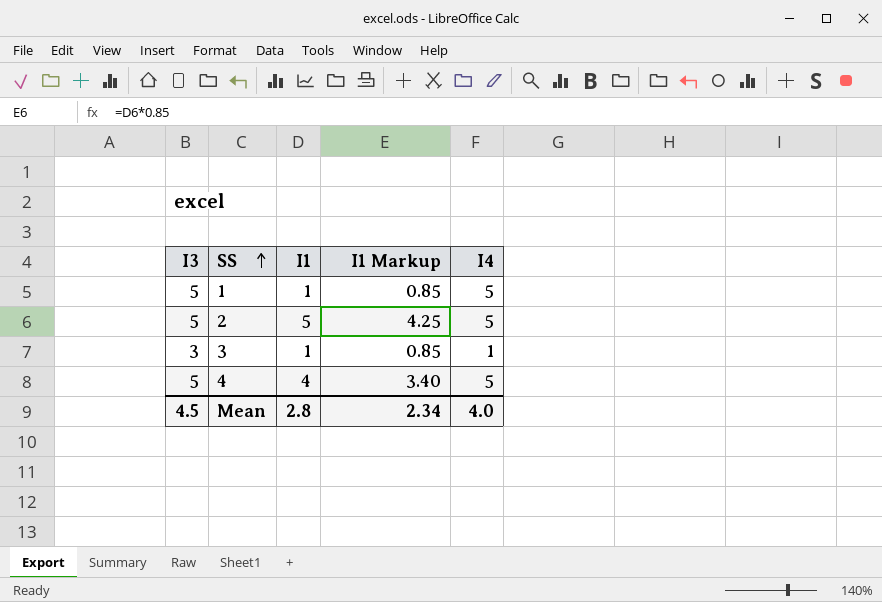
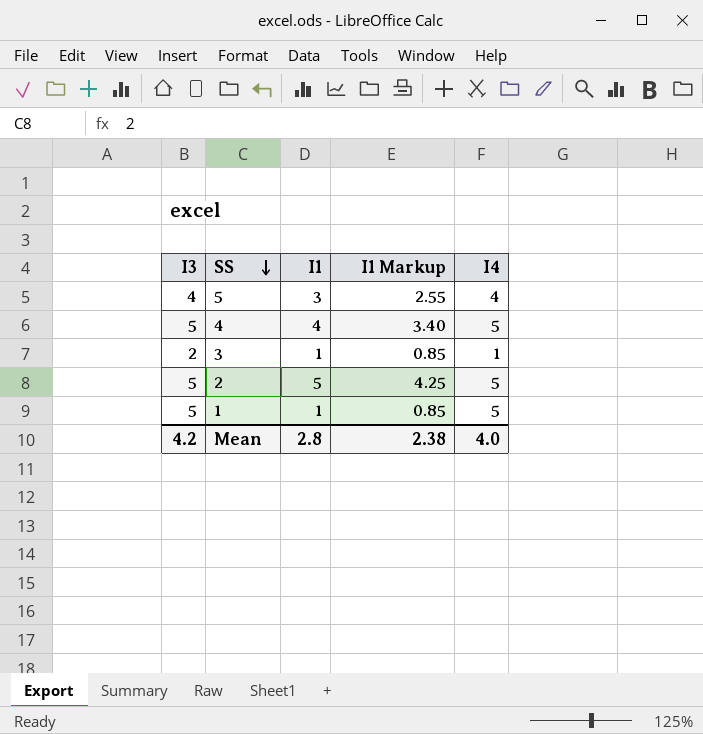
row order: SS ascending -> SS descending
row 5: none -> 4 | 3 | 2.55 | 4
3 | I3: 3 -> 2
Mean | I3: 4.5 -> 4.2
Mean | I1 Markup: 2.34 -> 2.38

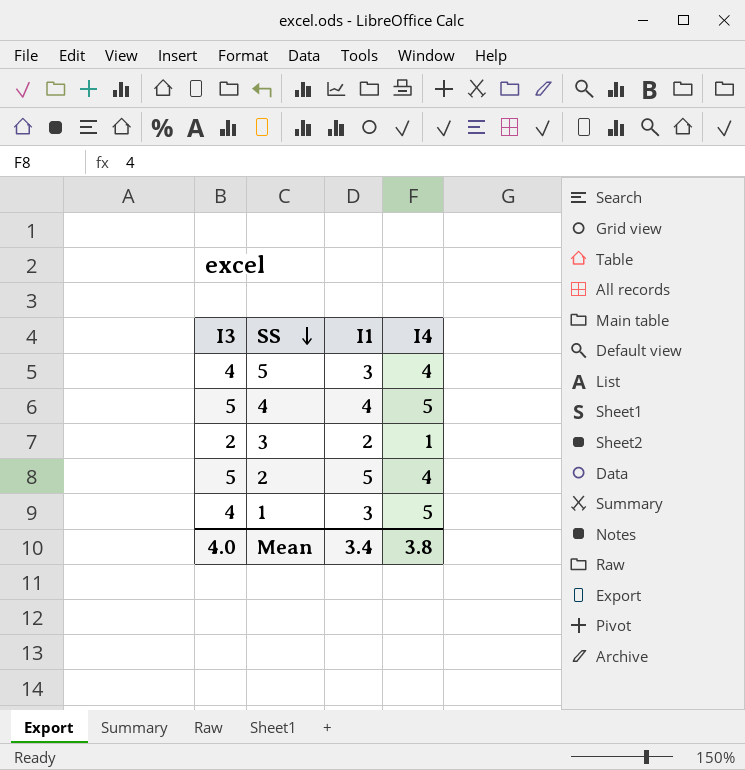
column I1 Markup | formula: [I1] * 0.85 -> none
3 | I1: 1 -> 2
2 | I4: 5 -> 4
1 | I3: 5 -> 4
1 | I1: 1 -> 3
Mean | I3: 4.2 -> 4.0
Mean | I1: 2.8 -> 3.4
Mean | I4: 4.0 -> 3.8

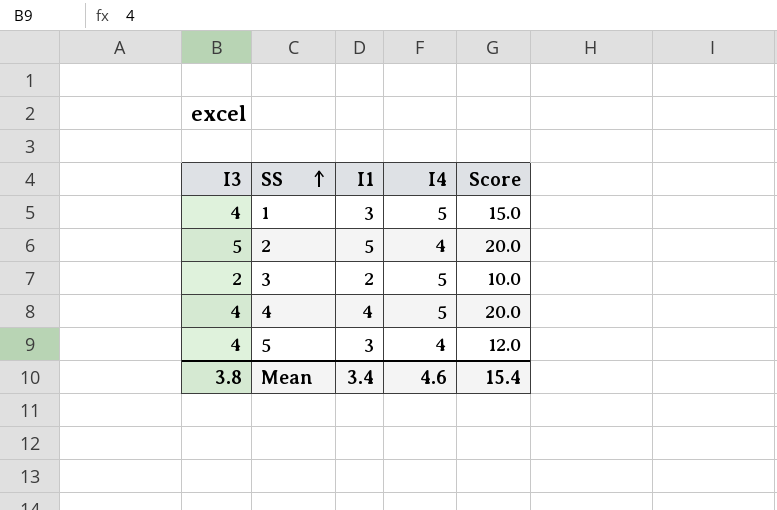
row order: SS descending -> SS ascending
column Score | formula: none -> [I1] * [I4]
3 | I4: 1 -> 5
4 | I3: 5 -> 4
Mean | I3: 4.0 -> 3.8
Mean | I4: 3.8 -> 4.6

